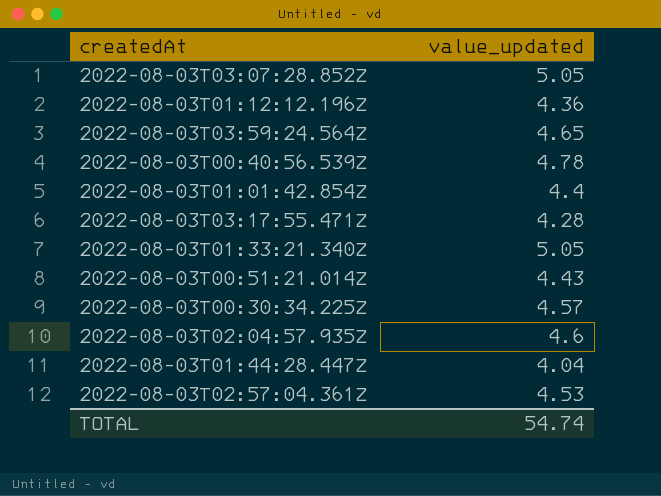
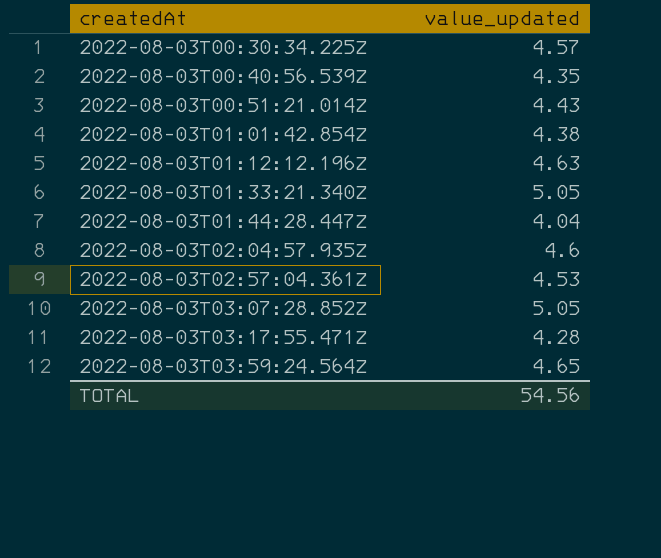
row order: none -> createdAt ascending
2022-08-03T00:40:56.539Z | value_updated: 4.78 -> 4.35
2022-08-03T01:01:42.854Z | value_updated: 4.4 -> 4.38
2022-08-03T01:12:12.196Z | value_updated: 4.36 -> 4.63
TOTAL | value_updated: 54.74 -> 54.56

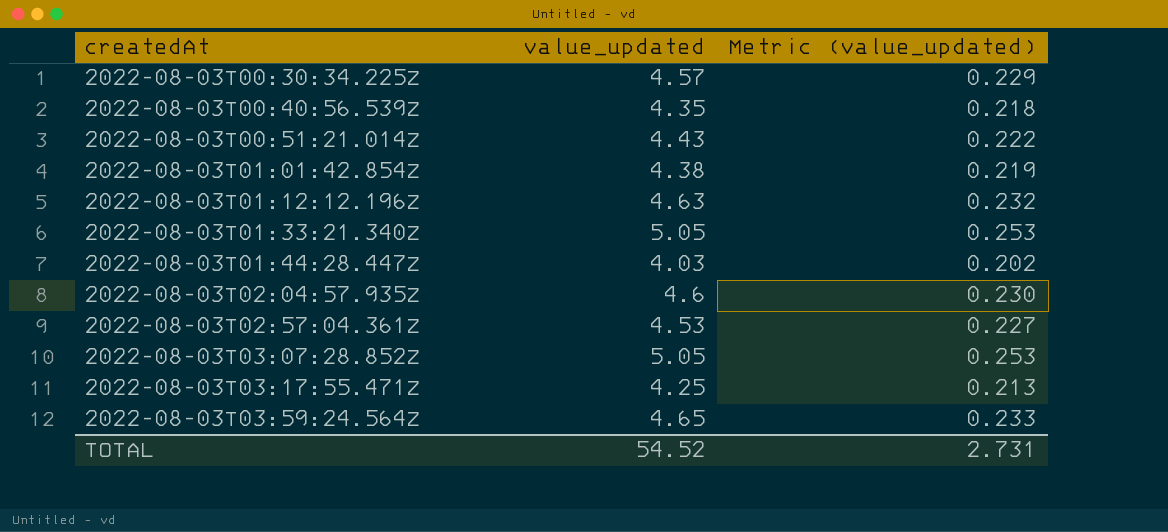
column Metric (value_updated) | formula: none -> [value_updated] * 0.05
2022-08-03T01:44:28.447Z | value_updated: 4.04 -> 4.03
2022-08-03T03:17:55.471Z | value_updated: 4.28 -> 4.25
TOTAL | value_updated: 54.56 -> 54.52

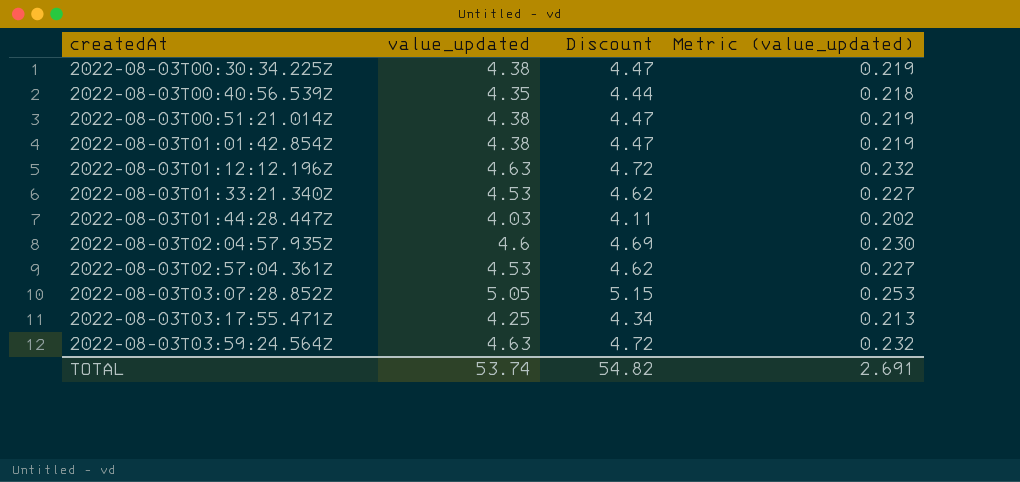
column Discount | formula: none -> [value_updated] * 1.02
2022-08-03T00:30:34.225Z | value_updated: 4.57 -> 4.38
2022-08-03T00:30:34.225Z | Metric (value_updated): 0.229 -> 0.219
2022-08-03T00:51:21.014Z | value_updated: 4.43 -> 4.38
2022-08-03T00:51:21.014Z | Metric (value_updated): 0.222 -> 0.219
2022-08-03T01:33:21.340Z | value_updated: 5.05 -> 4.53
2022-08-03T01:33:21.340Z | Metric (value_updated): 0.253 -> 0.227
2022-08-03T03:59:24.564Z | value_updated: 4.65 -> 4.63
2022-08-03T03:59:24.564Z | Metric (value_updated): 0.233 -> 0.232
TOTAL | value_updated: 54.52 -> 53.74
TOTAL | Metric (value_updated): 2.731 -> 2.691

